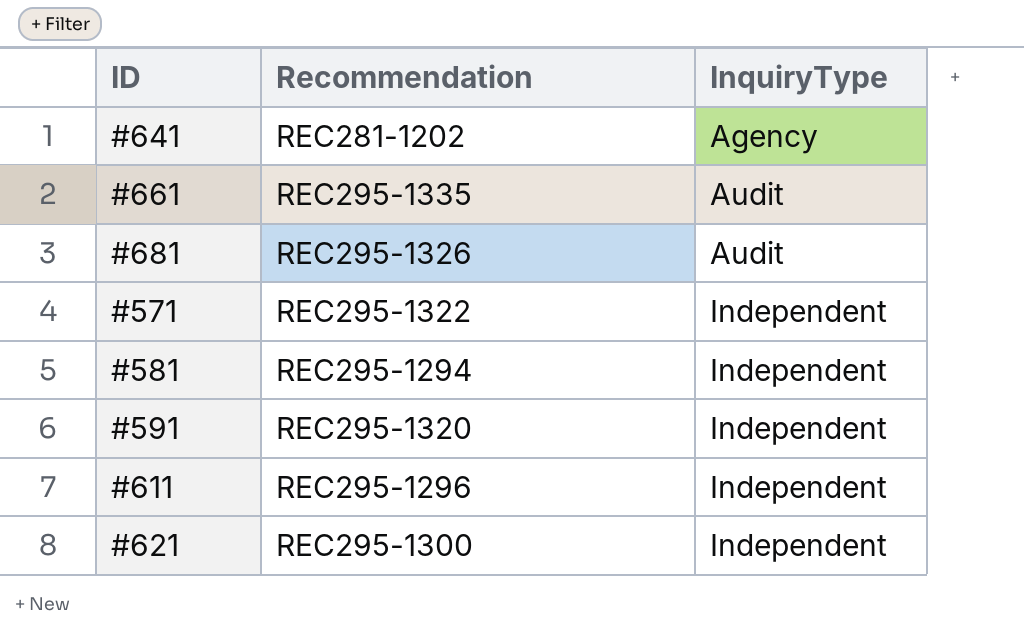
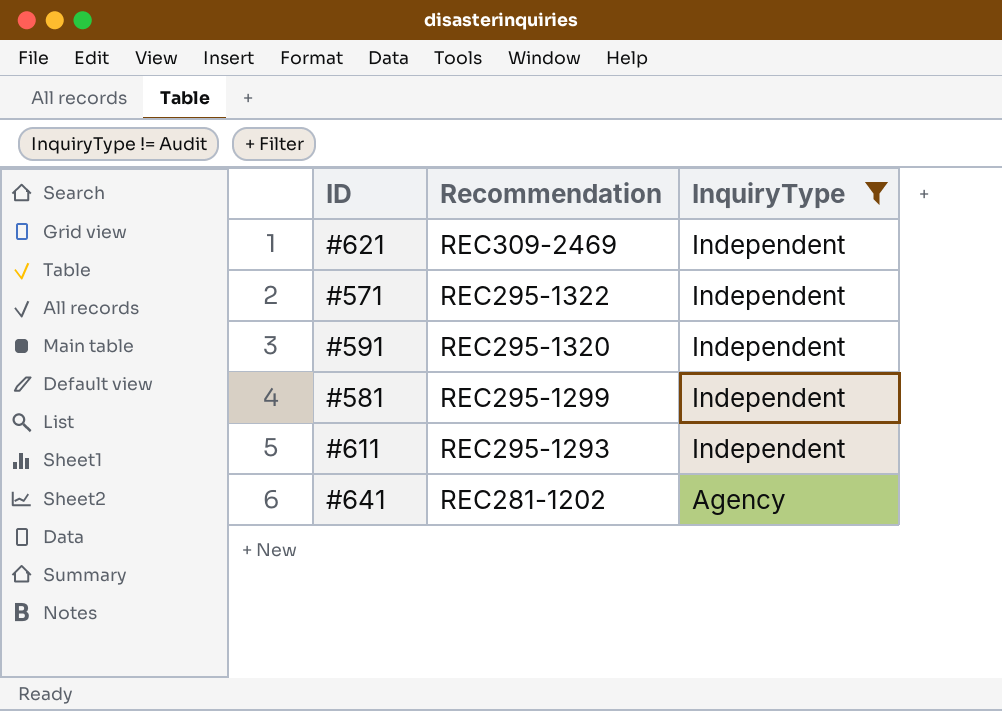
filter: none -> InquiryType != Audit
row order: InquiryType ascending -> Recommendation descending
#621 | Recommendation: REC295-1300 -> REC309-2469
#581 | Recommendation: REC295-1294 -> REC295-1299
#611 | Recommendation: REC295-1296 -> REC295-1293

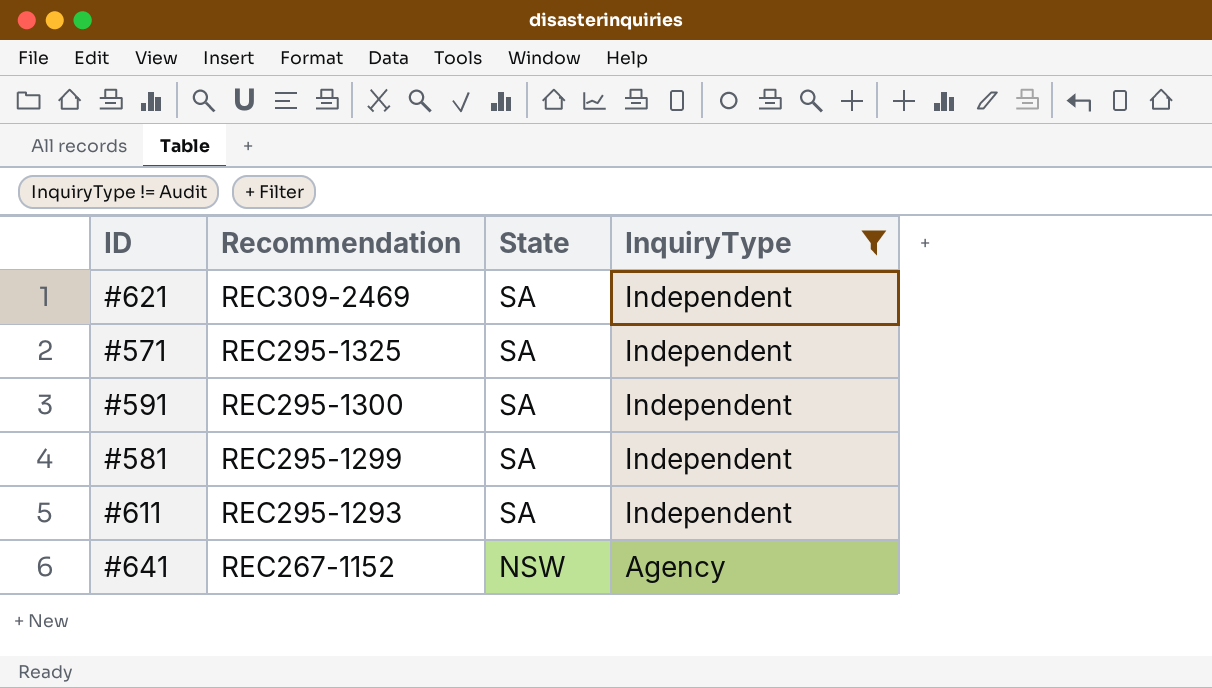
column State | position: none -> 3
#571 | Recommendation: REC295-1322 -> REC295-1325
#591 | Recommendation: REC295-1320 -> REC295-1300
#641 | Recommendation: REC281-1202 -> REC267-1152

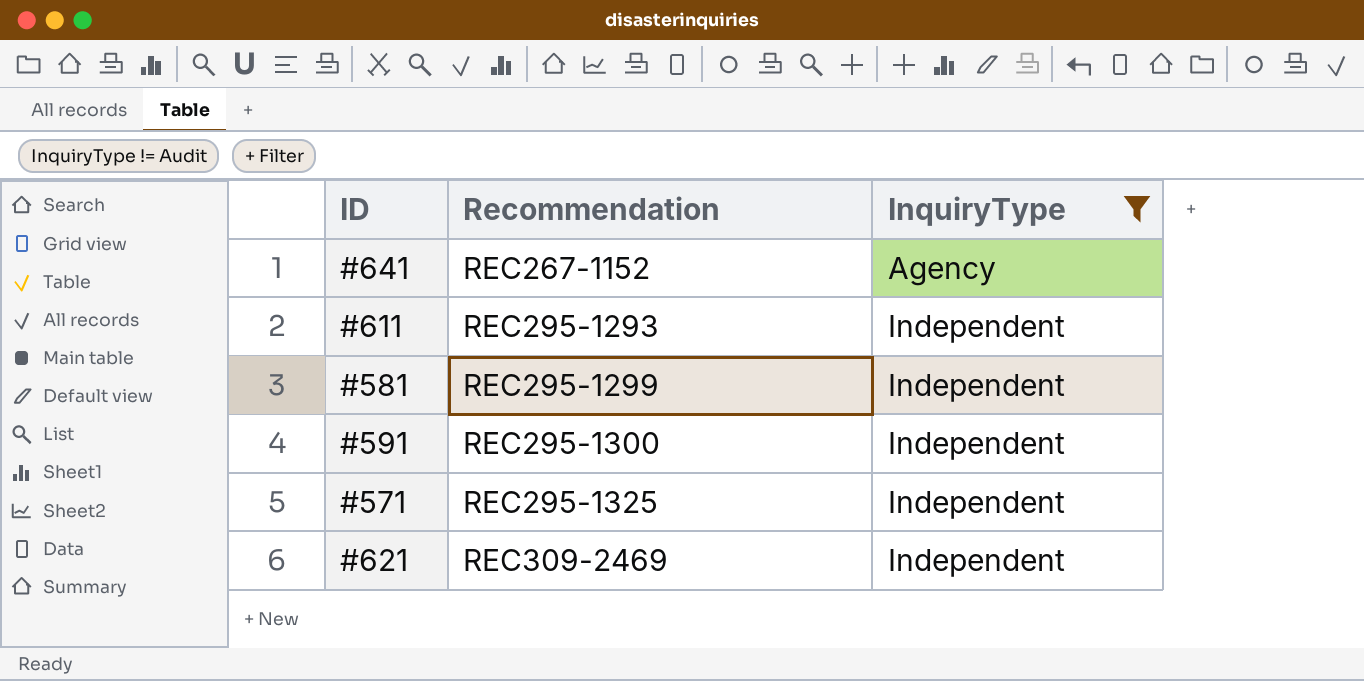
row order: Recommendation descending -> Recommendation ascending
column State | position: 3 -> none

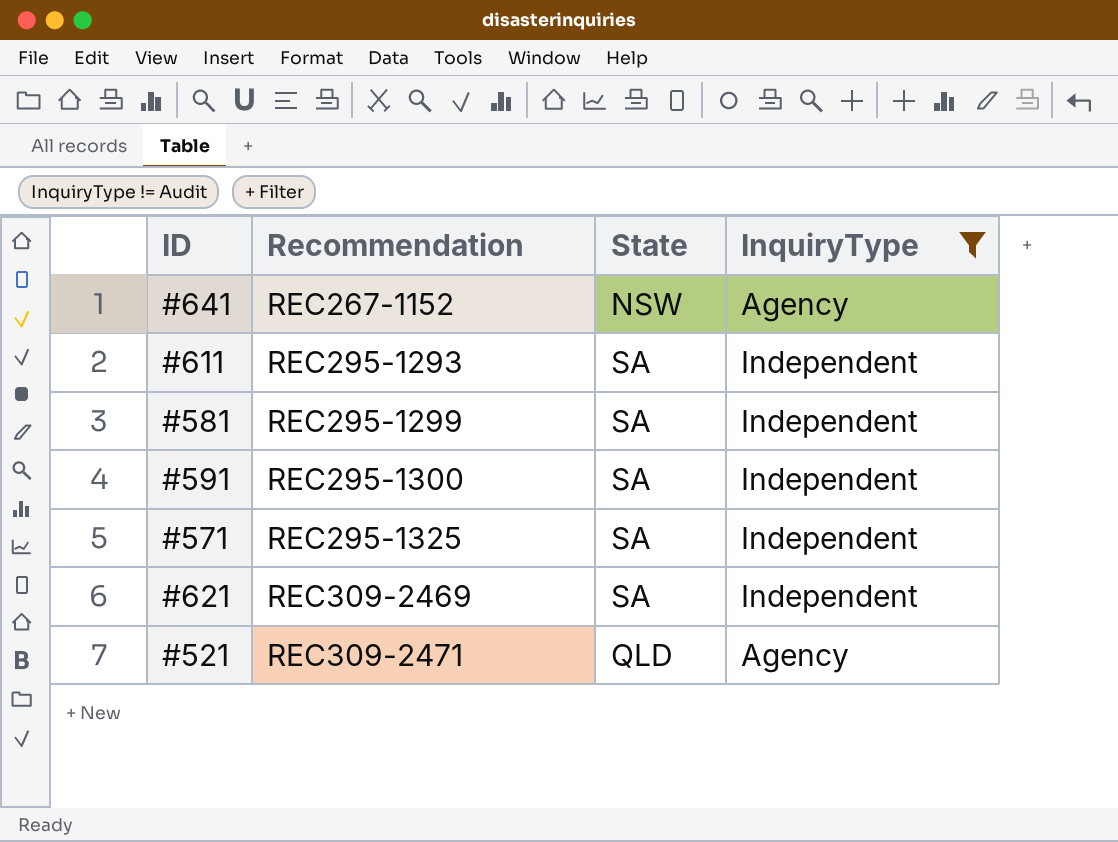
column State | position: none -> 3
row #521: none -> REC309-2471 | QLD | Agency

